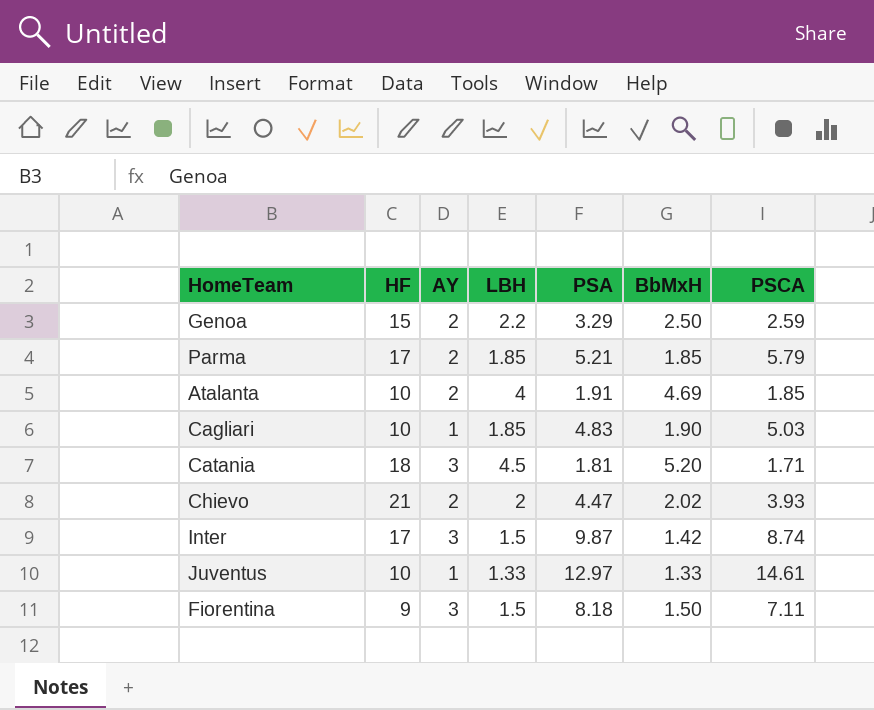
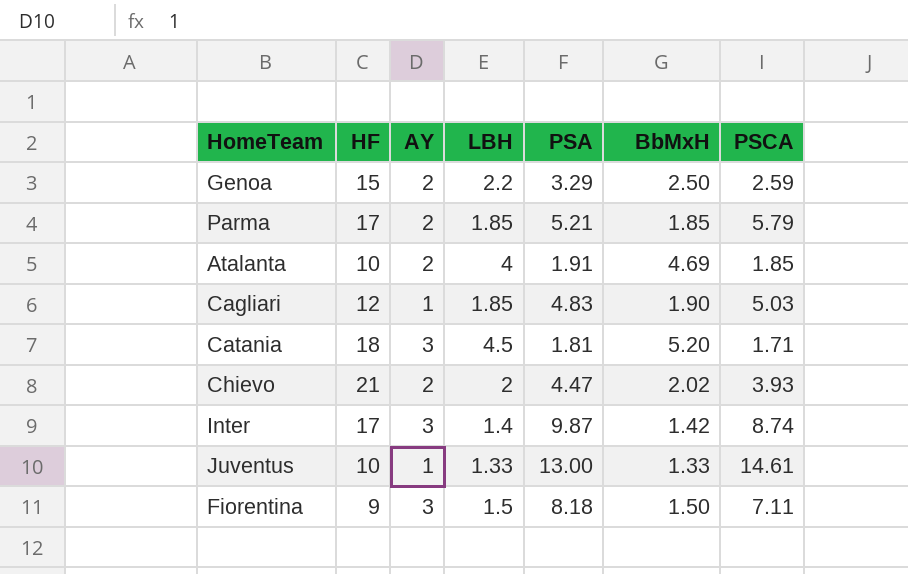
Cagliari | HF: 10 -> 12
Inter | LBH: 1.5 -> 1.4
Juventus | PSA: 12.97 -> 13.00

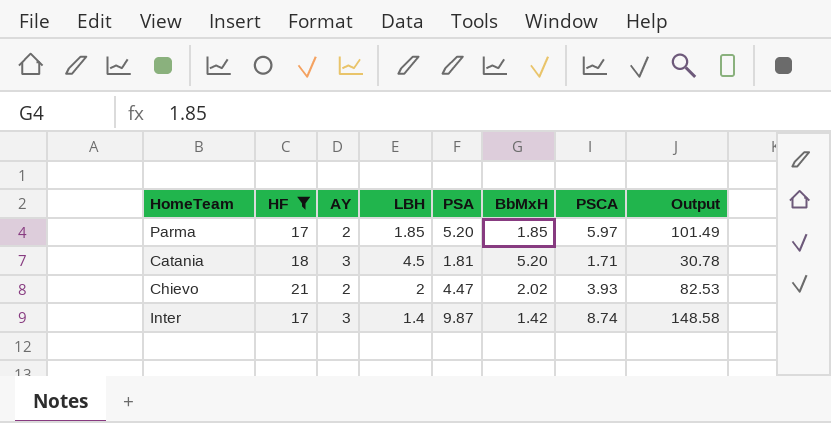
filter: none -> HF >= 17
column Output | formula: none -> [HF] * [PSCA]
Parma | PSA: 5.21 -> 5.20
Parma | PSCA: 5.79 -> 5.97

